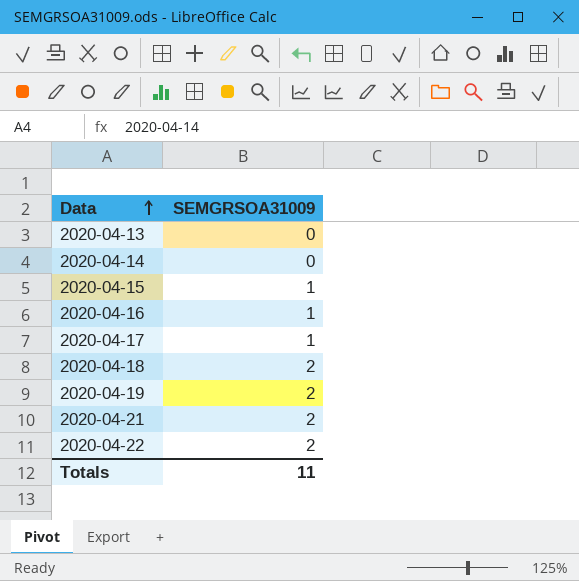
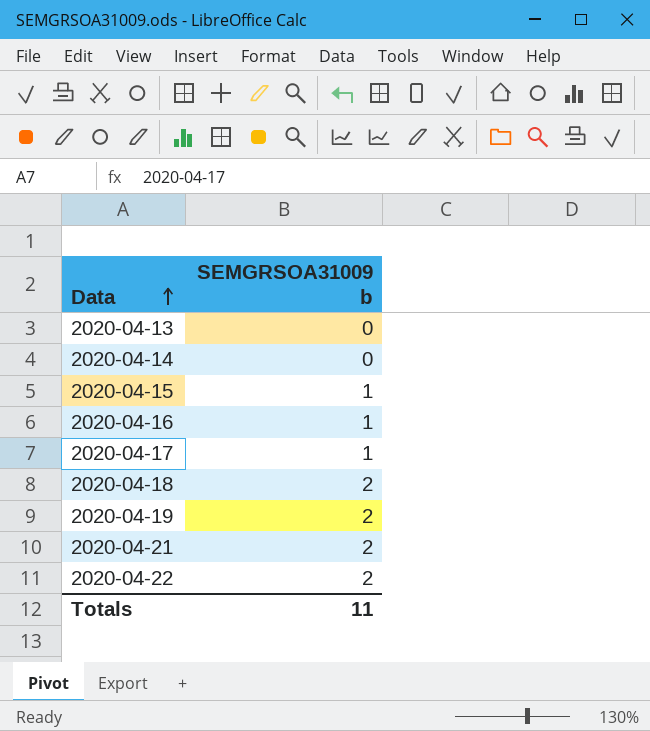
column name: SEMGRSOA31009 -> SEMGRSOA31009 b

